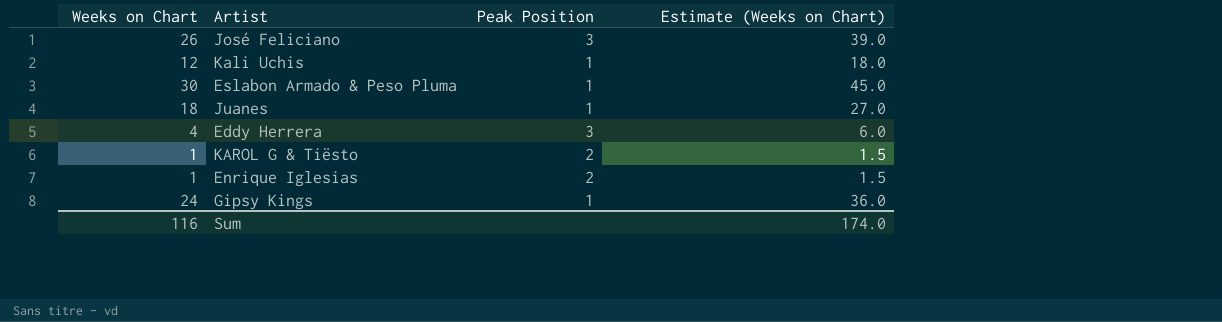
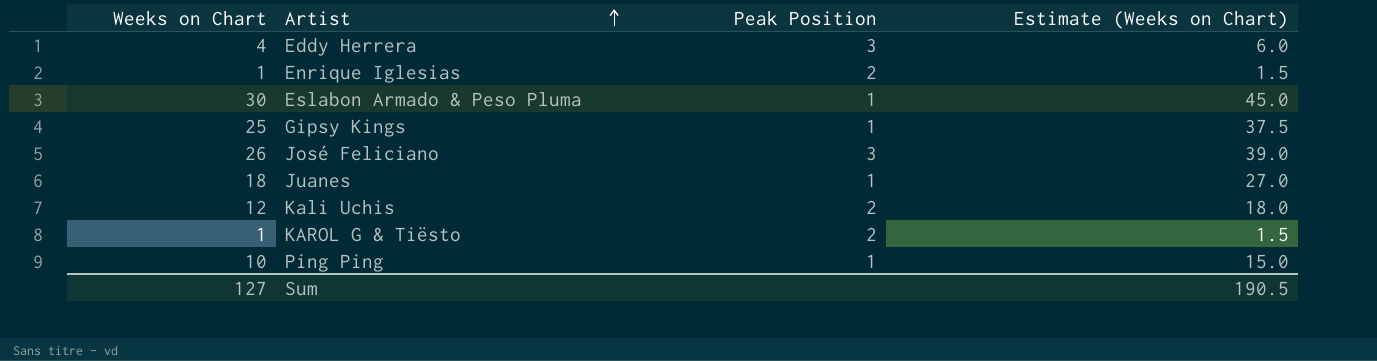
row order: none -> Artist ascending
Gipsy Kings | Weeks on Chart: 24 -> 25
Gipsy Kings | Estimate (Weeks on Chart): 36.0 -> 37.5
Kali Uchis | Peak Position: 1 -> 2
row Ping Ping: none -> 10 | 1 | 15.0
Sum | Weeks on Chart: 116 -> 127
Sum | Estimate (Weeks on Chart): 174.0 -> 190.5

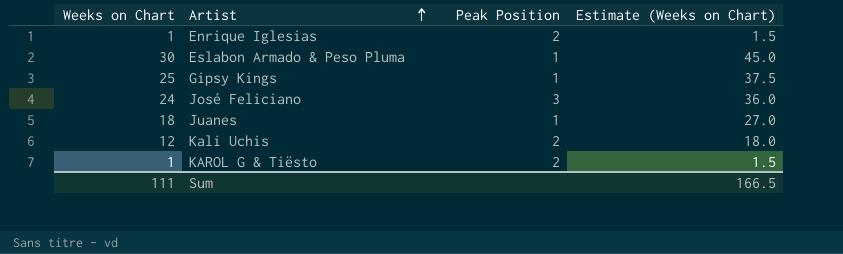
row Eddy Herrera: 4 | 3 | 6.0 -> none
row Ping Ping: 10 | 1 | 15.0 -> none
José Feliciano | Weeks on Chart: 26 -> 24
José Feliciano | Estimate (Weeks on Chart): 39.0 -> 36.0
Sum | Weeks on Chart: 127 -> 111
Sum | Estimate (Weeks on Chart): 190.5 -> 166.5

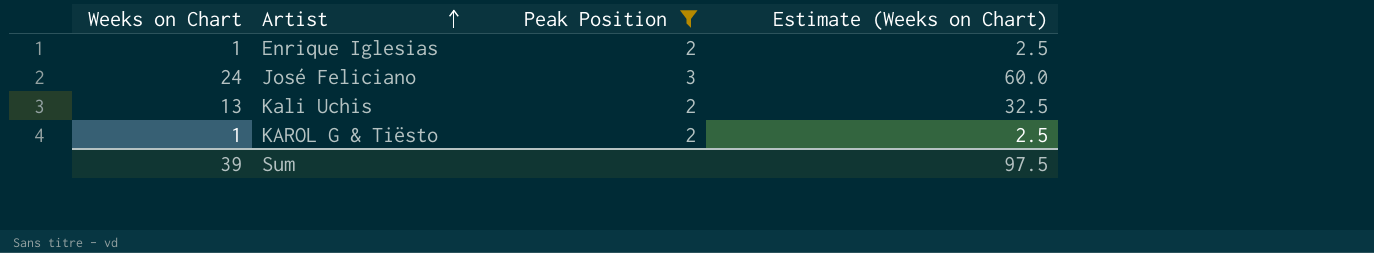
filter: none -> Peak Position != 1
column Estimate (Weeks on Chart) | formula: [Weeks on Chart] * 1.5 -> [Weeks on Chart] * 2.5
Kali Uchis | Weeks on Chart: 12 -> 13
Sum | Weeks on Chart: 111 -> 39
Sum | Estimate (Weeks on Chart): 166.5 -> 97.5

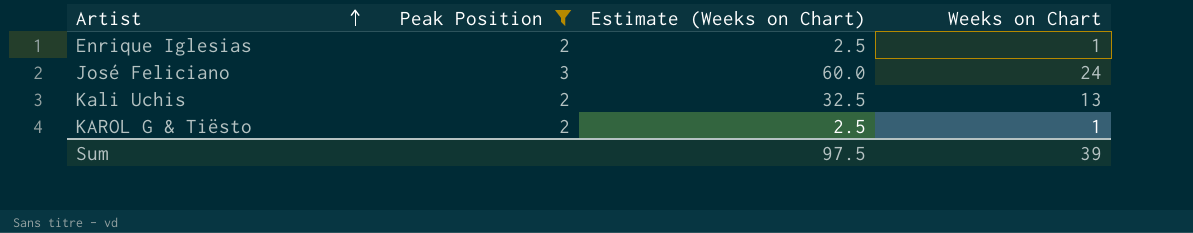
column Weeks on Chart | position: 1 -> 4

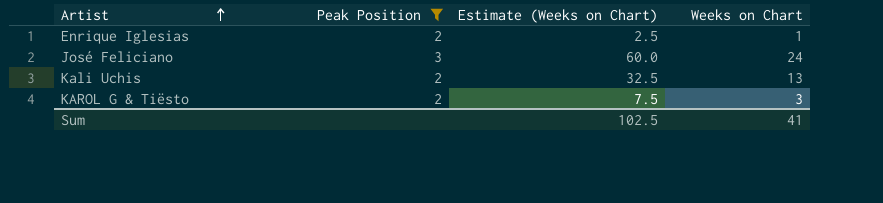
KAROL G & Tiësto | Estimate (Weeks on Chart): 2.5 -> 7.5
KAROL G & Tiësto | Weeks on Chart: 1 -> 3
Sum | Estimate (Weeks on Chart): 97.5 -> 102.5
Sum | Weeks on Chart: 39 -> 41

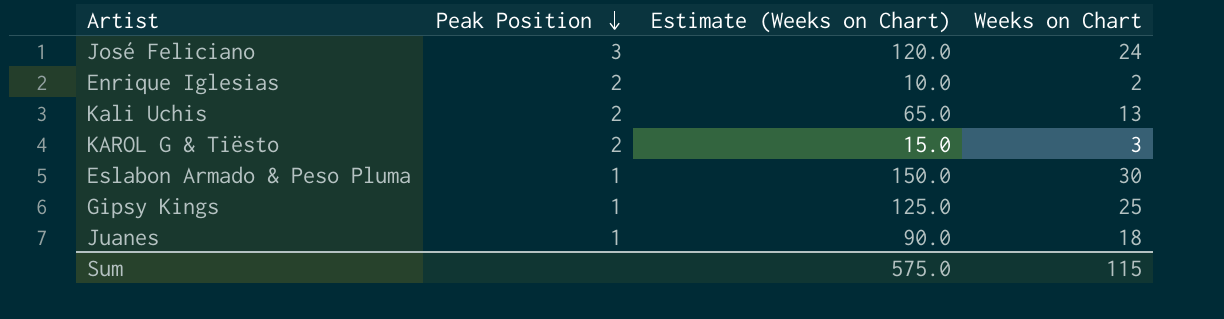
filter: Peak Position != 1 -> none
row order: Artist ascending -> Peak Position descending
column Estimate (Weeks on Chart) | formula: [Weeks on Chart] * 2.5 -> [Weeks on Chart] * 5
Enrique Iglesias | Weeks on Chart: 1 -> 2
Sum | Estimate (Weeks on Chart): 102.5 -> 575.0
Sum | Weeks on Chart: 41 -> 115

